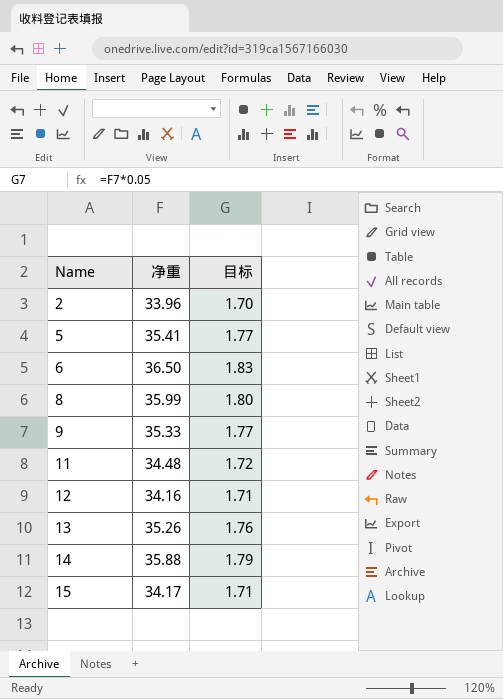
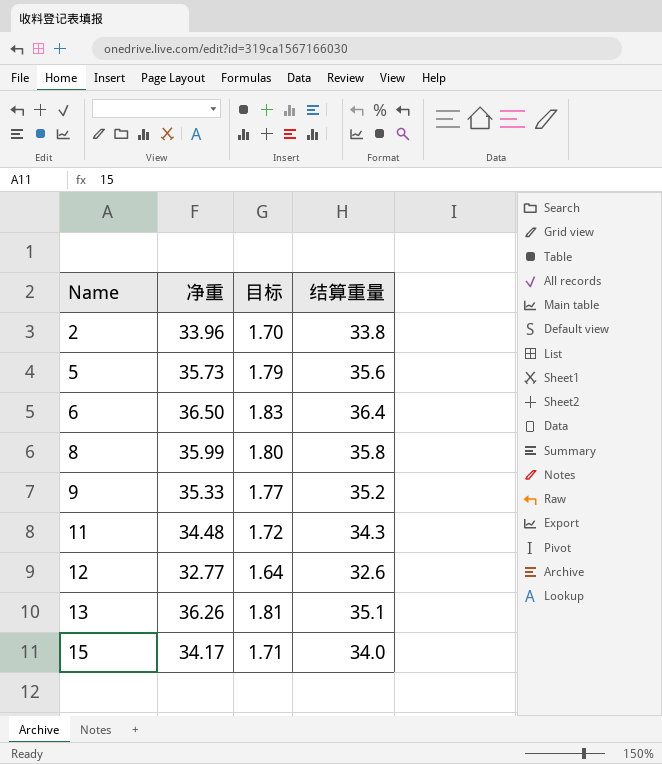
column 结算重量 | position: none -> 4
row 14: 35.88 | 1.79 -> none
5 | 净重: 35.41 -> 35.73
5 | 目标: 1.77 -> 1.79
12 | 净重: 34.16 -> 32.77
12 | 目标: 1.71 -> 1.64
13 | 净重: 35.26 -> 36.26
13 | 目标: 1.76 -> 1.81

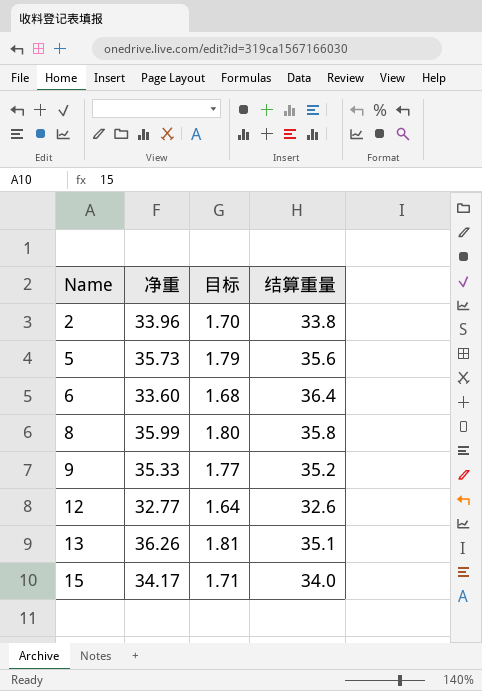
row 11: 34.48 | 1.72 | 34.3 -> none
6 | 净重: 36.50 -> 33.60
6 | 目标: 1.83 -> 1.68

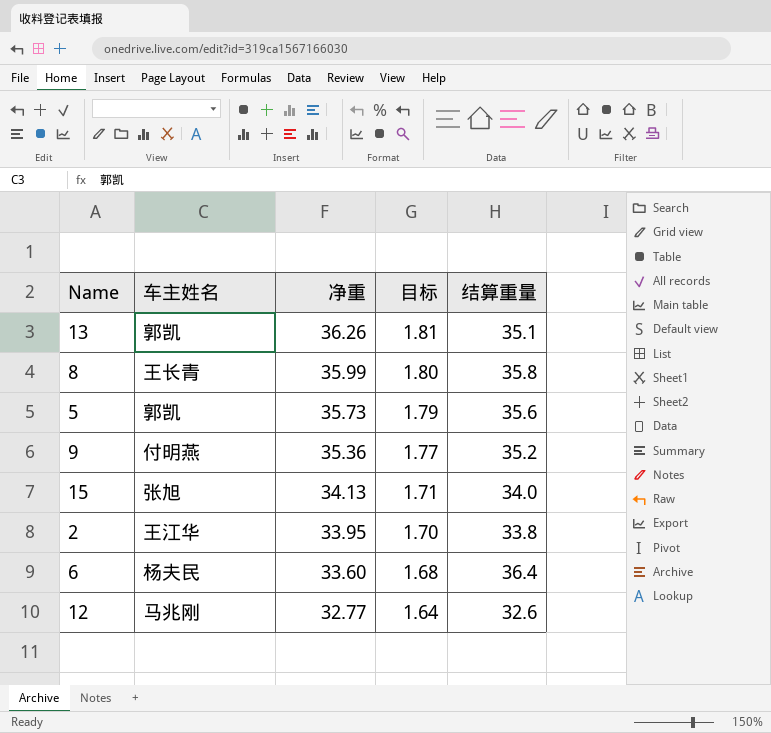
row order: Name ascending -> 净重 descending
column 车主姓名 | position: none -> 2
9 | 净重: 35.33 -> 35.36
15 | 净重: 34.17 -> 34.13
2 | 净重: 33.96 -> 33.95

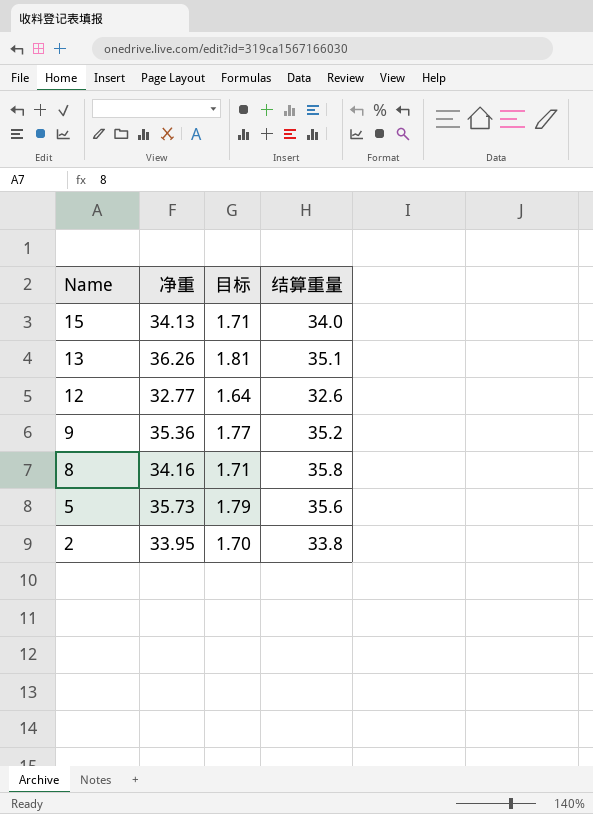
row order: 净重 descending -> Name descending
column 车主姓名 | position: 2 -> none
row 6: 杨夫民 | 33.60 | 1.68 | 36.4 -> none
8 | 净重: 35.99 -> 34.16
8 | 目标: 1.80 -> 1.71

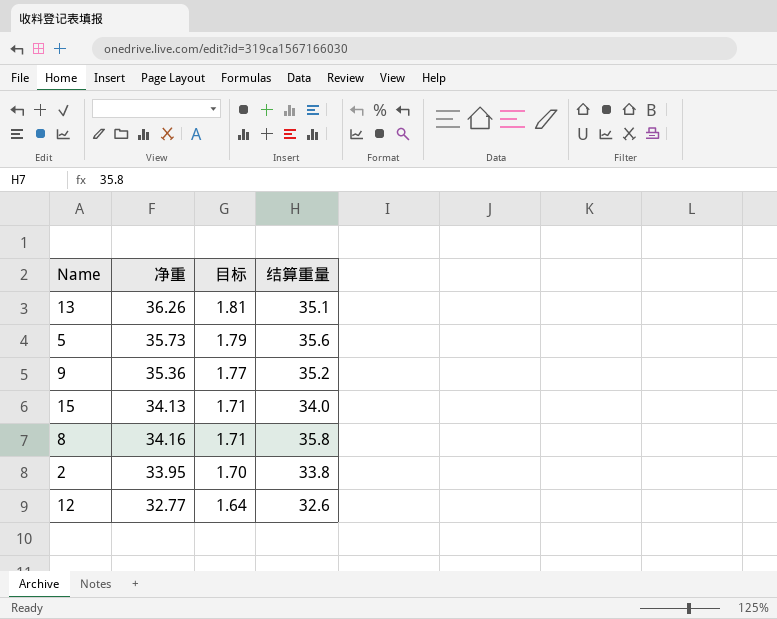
row order: Name descending -> 目标 descending

